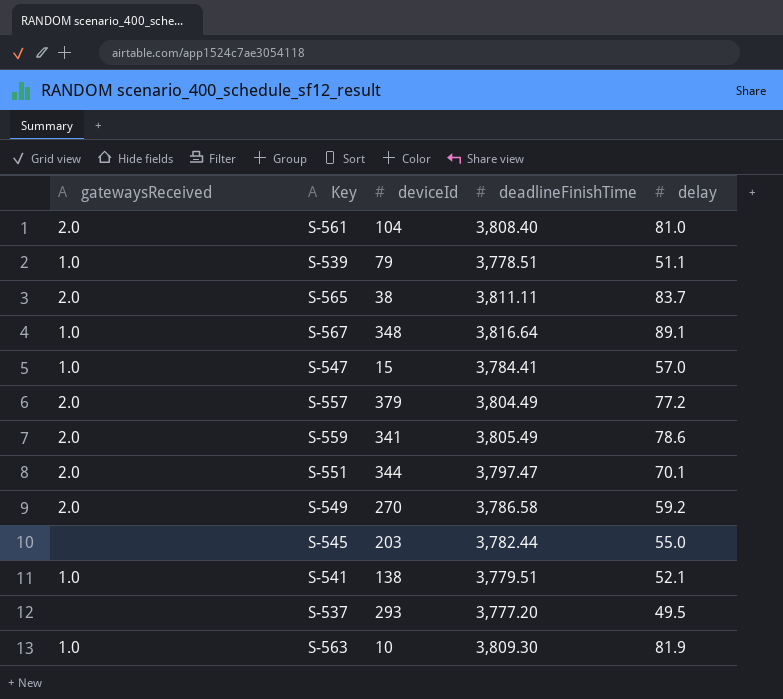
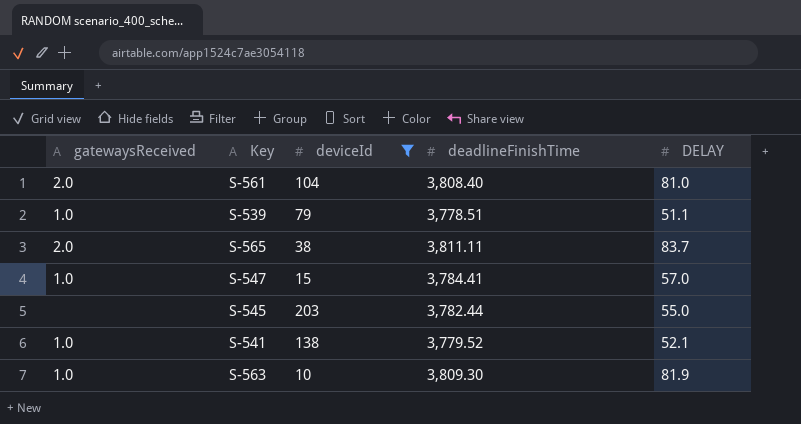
filter: none -> deviceId <= 203
column name: delay -> DELAY
S-541 | deadlineFinishTime: 3,779.51 -> 3,779.52

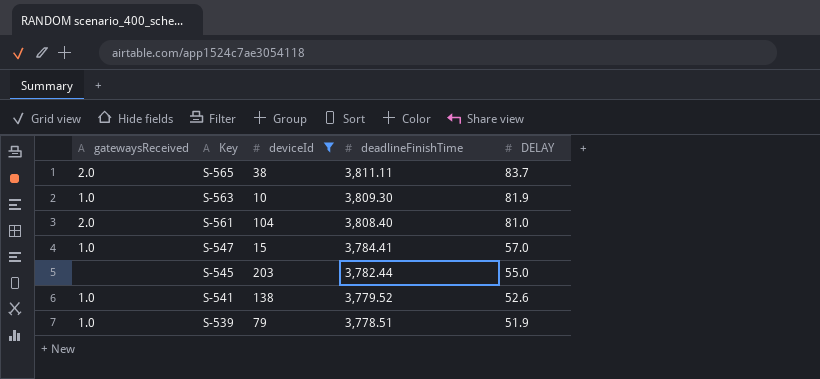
row order: none -> Key descending
S-541 | DELAY: 52.1 -> 52.6
S-539 | DELAY: 51.1 -> 51.9

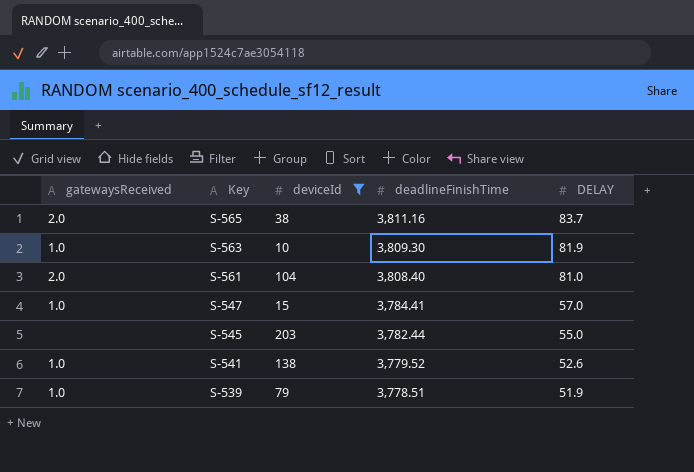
S-565 | deadlineFinishTime: 3,811.11 -> 3,811.16

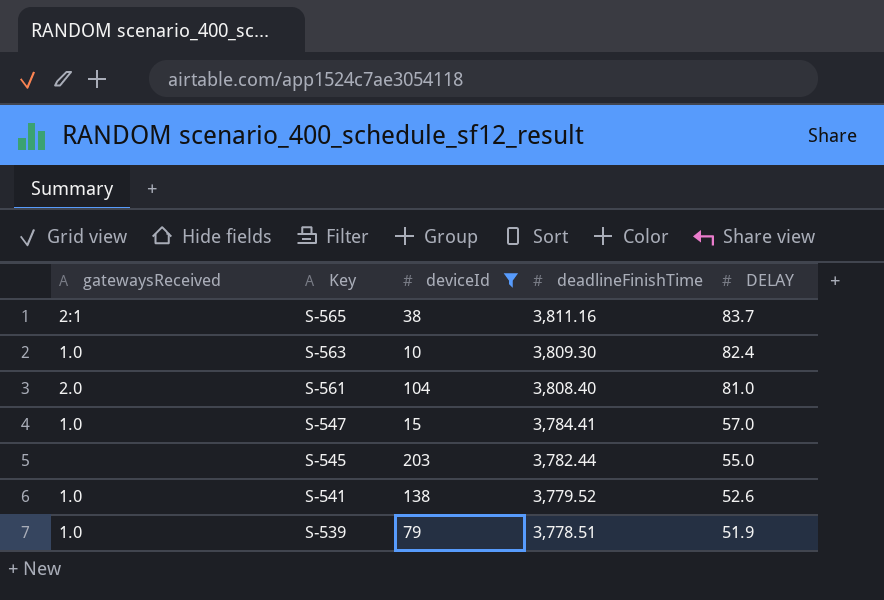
S-565 | gatewaysReceived: 2.0 -> 2:1
S-563 | DELAY: 81.9 -> 82.4

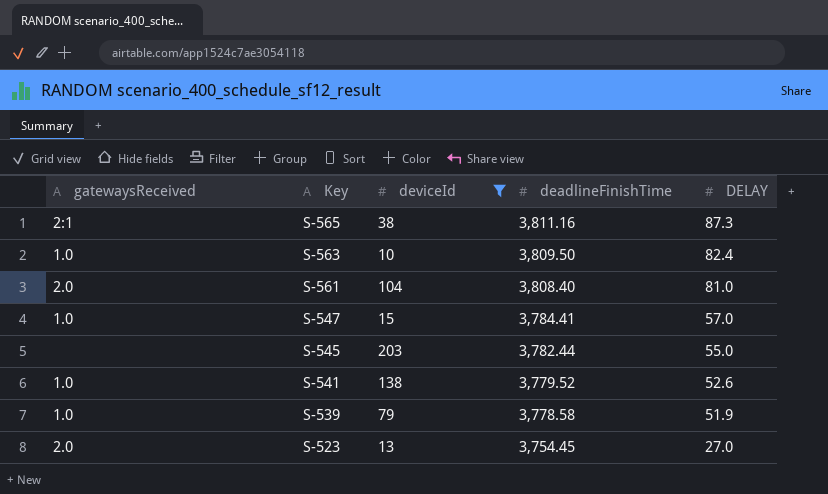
S-565 | DELAY: 83.7 -> 87.3
S-563 | deadlineFinishTime: 3,809.30 -> 3,809.50
S-539 | deadlineFinishTime: 3,778.51 -> 3,778.58
row S-523: none -> 2.0 | 13 | 3,754.45 | 27.0

